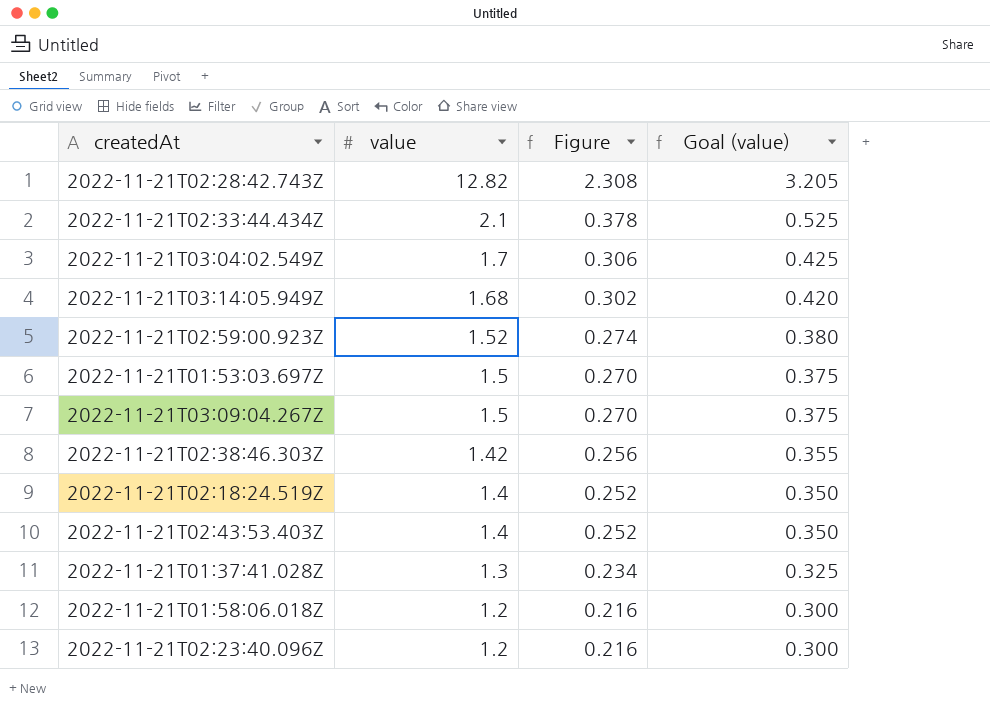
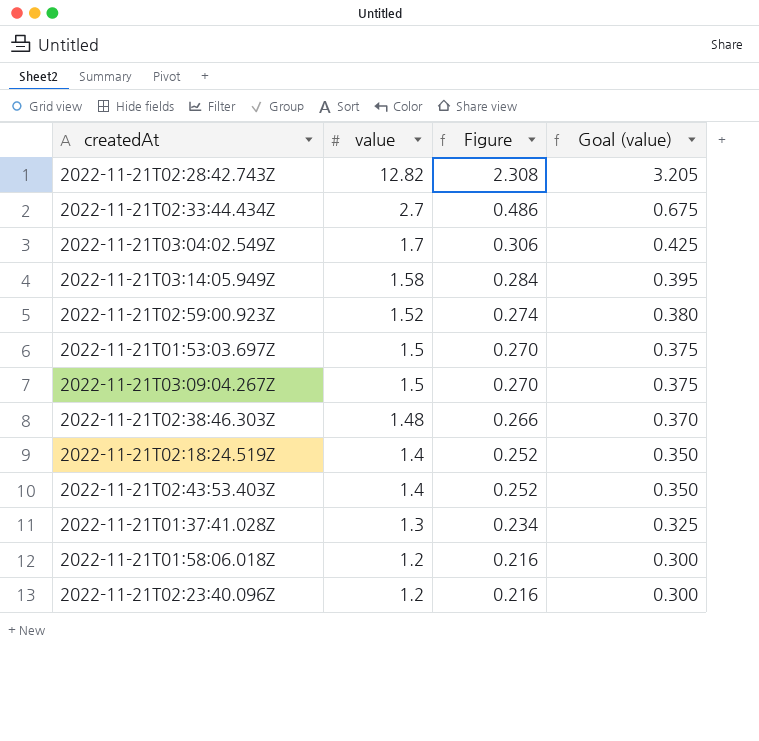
2022-11-21T02:33:44.434Z | value: 2.1 -> 2.7
2022-11-21T02:33:44.434Z | Figure: 0.378 -> 0.486
2022-11-21T02:33:44.434Z | Goal (value): 0.525 -> 0.675
2022-11-21T03:14:05.949Z | value: 1.68 -> 1.58
2022-11-21T03:14:05.949Z | Figure: 0.302 -> 0.284
2022-11-21T03:14:05.949Z | Goal (value): 0.420 -> 0.395
2022-11-21T02:38:46.303Z | value: 1.42 -> 1.48
2022-11-21T02:38:46.303Z | Figure: 0.256 -> 0.266
2022-11-21T02:38:46.303Z | Goal (value): 0.355 -> 0.370

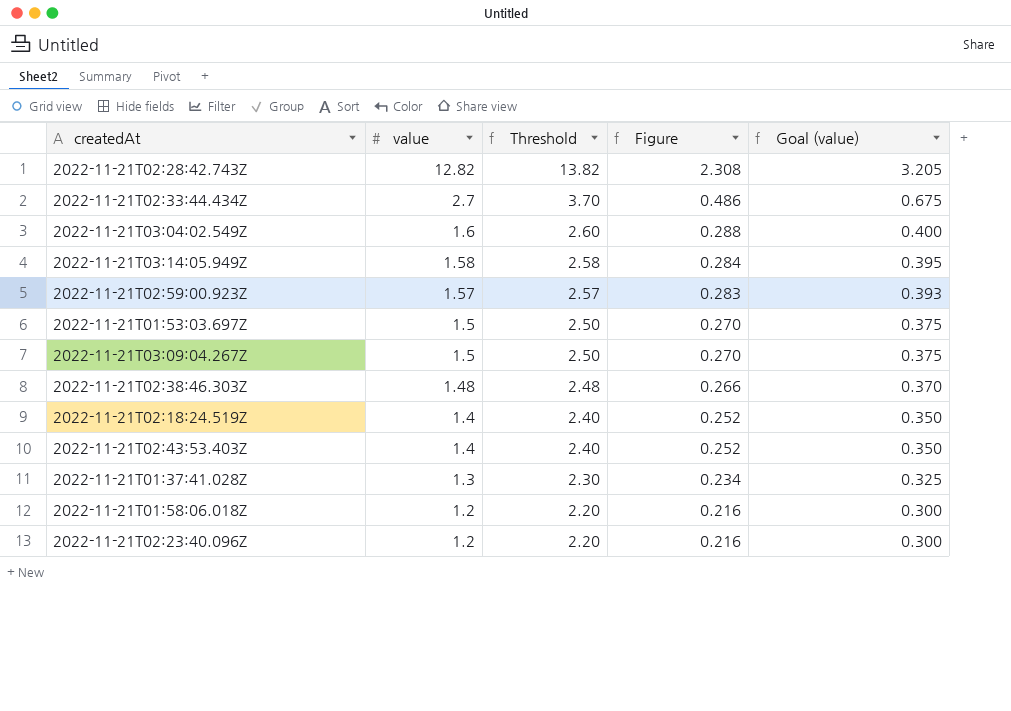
column Threshold | formula: none -> [value] + 1
2022-11-21T03:04:02.549Z | value: 1.7 -> 1.6
2022-11-21T03:04:02.549Z | Figure: 0.306 -> 0.288
2022-11-21T03:04:02.549Z | Goal (value): 0.425 -> 0.400
2022-11-21T02:59:00.923Z | value: 1.52 -> 1.57
2022-11-21T02:59:00.923Z | Figure: 0.274 -> 0.283
2022-11-21T02:59:00.923Z | Goal (value): 0.380 -> 0.393

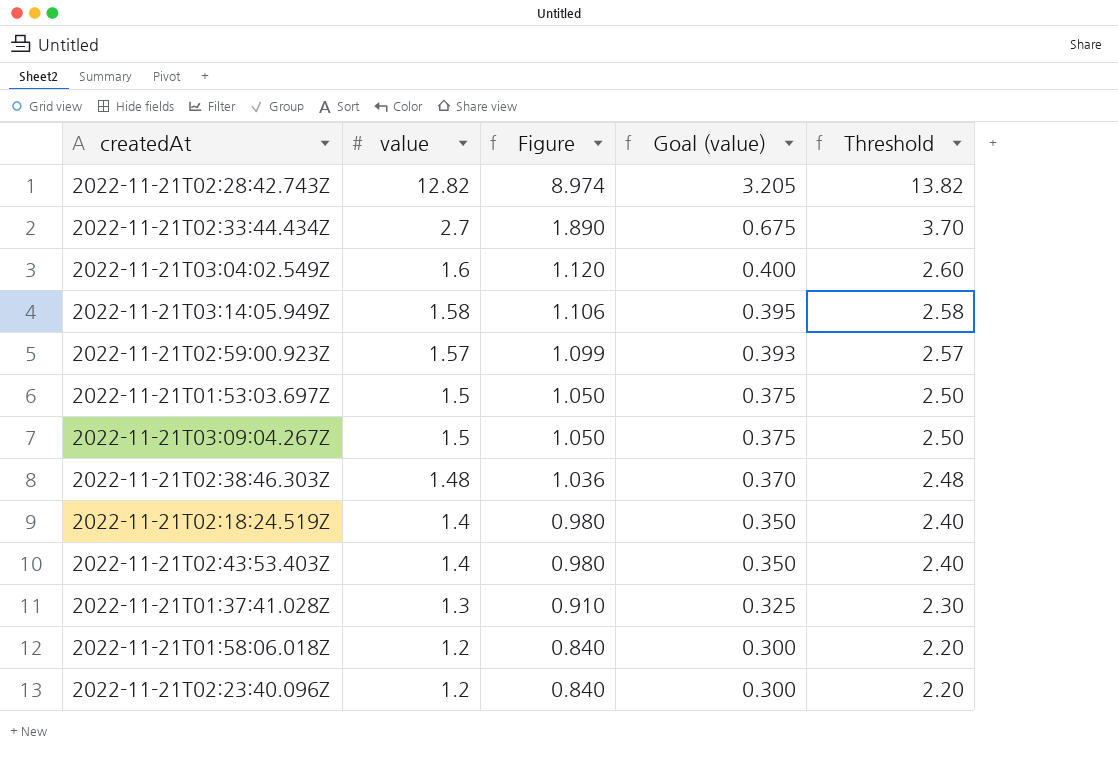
column Figure | formula: [value] * 0.18 -> [value] * 0.7
column Threshold | position: 3 -> 5

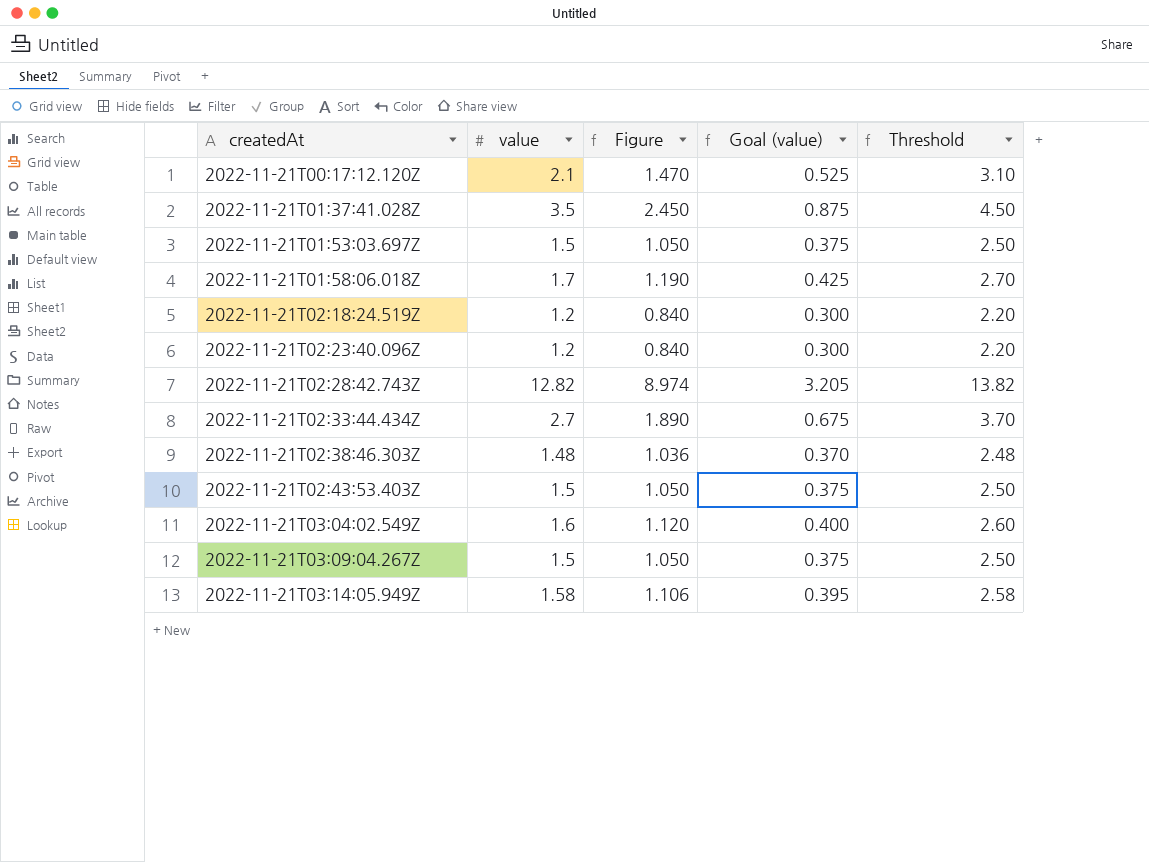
row order: value descending -> createdAt ascending
row 2022-11-21T02:59:00.923Z: 1.57 | 1.099 | 0.393 | 2.57 -> none
row 2022-11-21T00:17:12.120Z: none -> 2.1 | 1.470 | 0.525 | 3.10
2022-11-21T01:37:41.028Z | value: 1.3 -> 3.5
2022-11-21T01:37:41.028Z | Figure: 0.910 -> 2.450
2022-11-21T01:37:41.028Z | Goal (value): 0.325 -> 0.875
2022-11-21T01:37:41.028Z | Threshold: 2.30 -> 4.50
2022-11-21T01:58:06.018Z | value: 1.2 -> 1.7
2022-11-21T01:58:06.018Z | Figure: 0.840 -> 1.190
2022-11-21T01:58:06.018Z | Goal (value): 0.300 -> 0.425
2022-11-21T01:58:06.018Z | Threshold: 2.20 -> 2.70
2022-11-21T02:18:24.519Z | value: 1.4 -> 1.2
2022-11-21T02:18:24.519Z | Figure: 0.980 -> 0.840
2022-11-21T02:18:24.519Z | Goal (value): 0.350 -> 0.300
2022-11-21T02:18:24.519Z | Threshold: 2.40 -> 2.20
2022-11-21T02:43:53.403Z | value: 1.4 -> 1.5
2022-11-21T02:43:53.403Z | Figure: 0.980 -> 1.050
2022-11-21T02:43:53.403Z | Goal (value): 0.350 -> 0.375
2022-11-21T02:43:53.403Z | Threshold: 2.40 -> 2.50

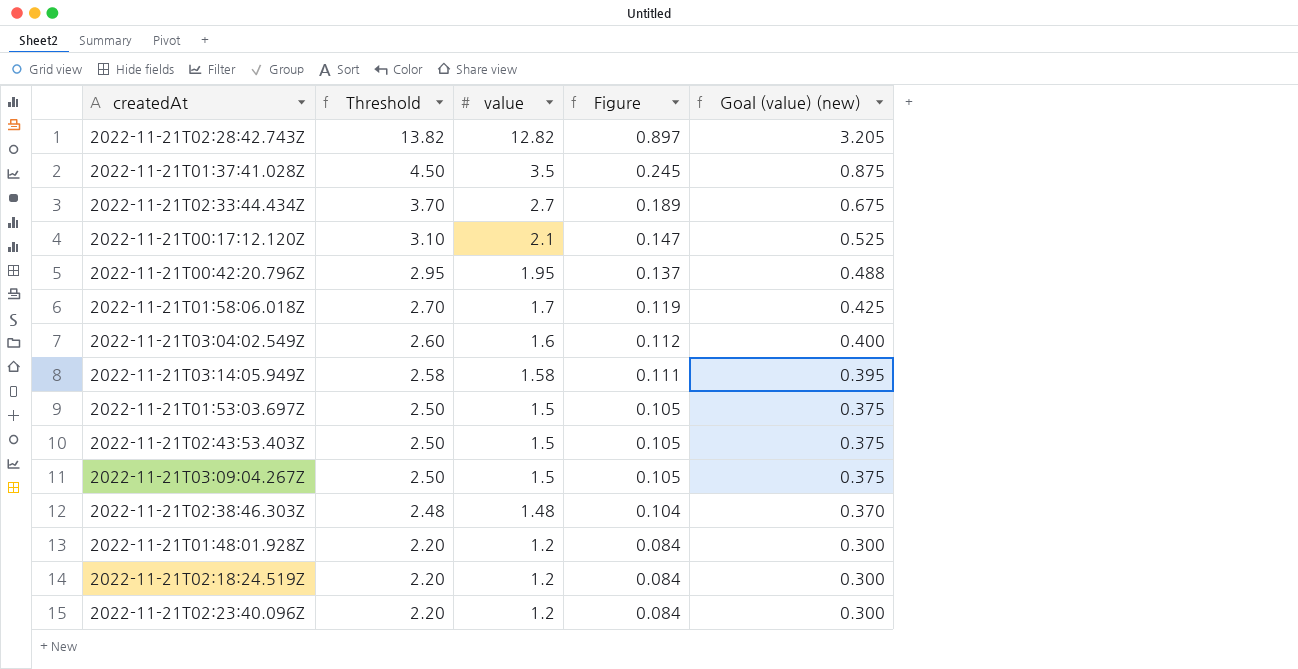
row order: createdAt ascending -> Threshold descending
column Threshold | position: 5 -> 2
column Figure | formula: [value] * 0.7 -> [value] * 0.07
column name: Goal (value) -> Goal (value) (new)
row 2022-11-21T00:42:20.796Z: none -> 2.95 | 1.95 | 0.137 | 0.488
row 2022-11-21T01:48:01.928Z: none -> 2.20 | 1.2 | 0.084 | 0.300

